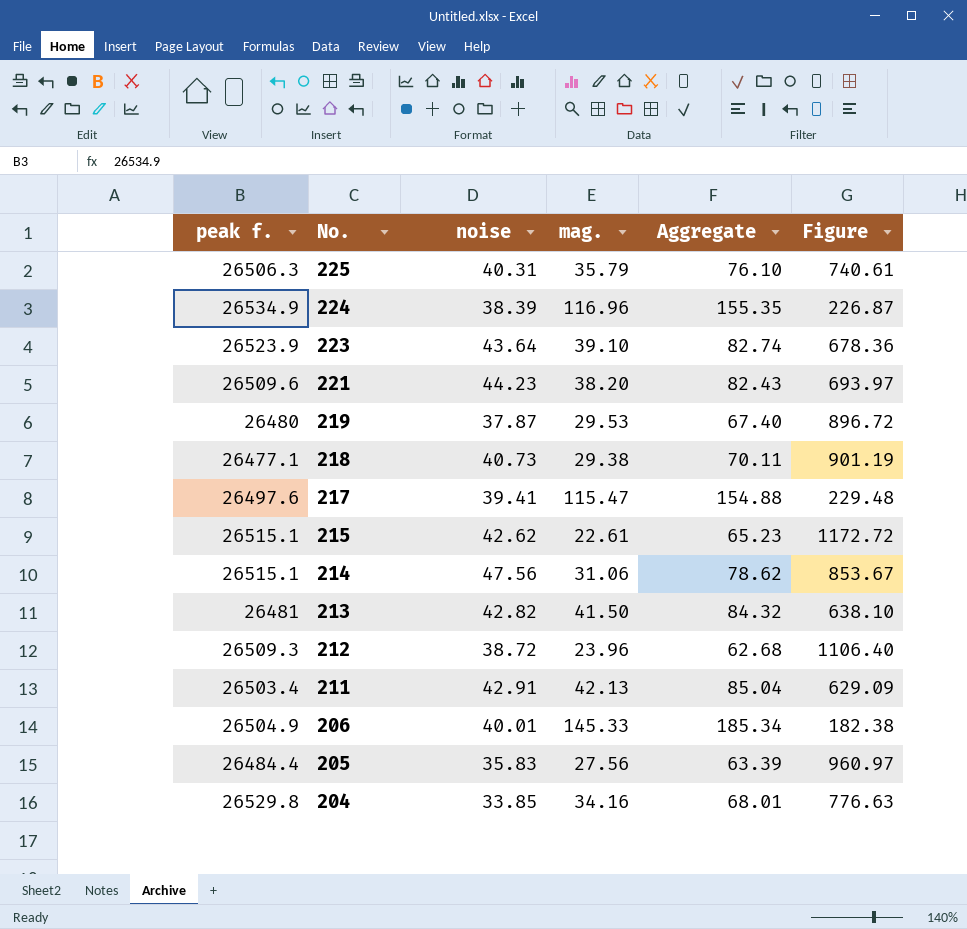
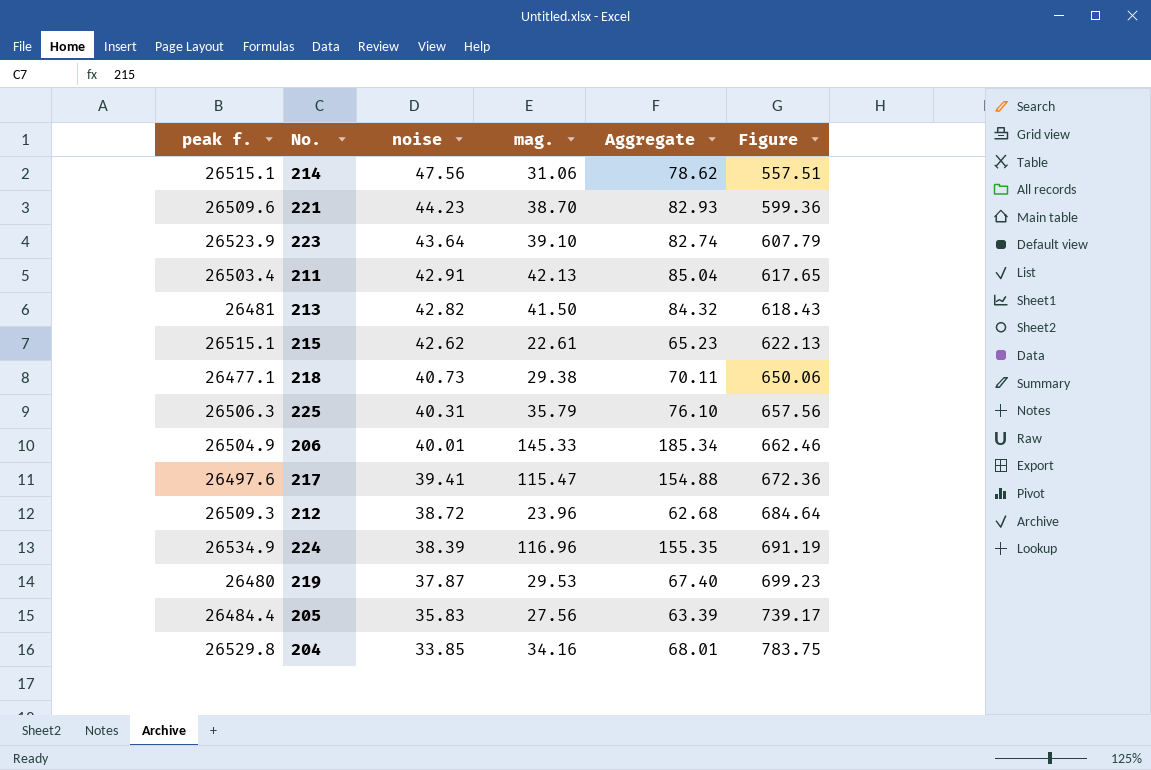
row order: No. descending -> noise descending
column Figure | formula: [peak f.] / [mag.] -> [peak f.] / [noise]
221 | mag.: 38.20 -> 38.70
221 | Aggregate: 82.43 -> 82.93

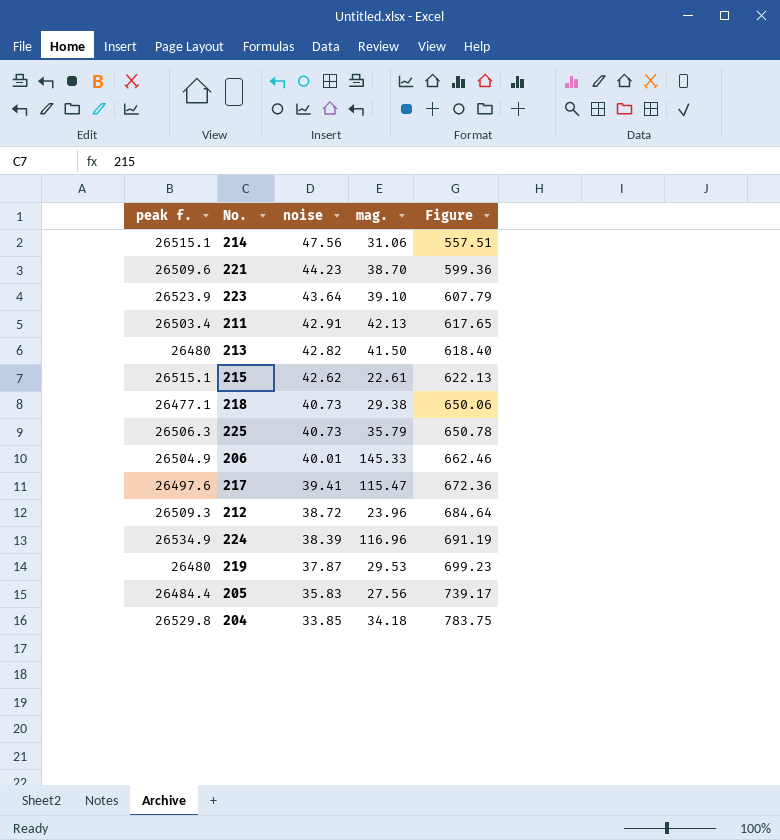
column Aggregate | formula: [noise] + [mag.] -> none
213 | peak f.: 26481 -> 26480
213 | Figure: 618.43 -> 618.40
225 | noise: 40.31 -> 40.73
225 | Figure: 657.56 -> 650.78
204 | mag.: 34.16 -> 34.18

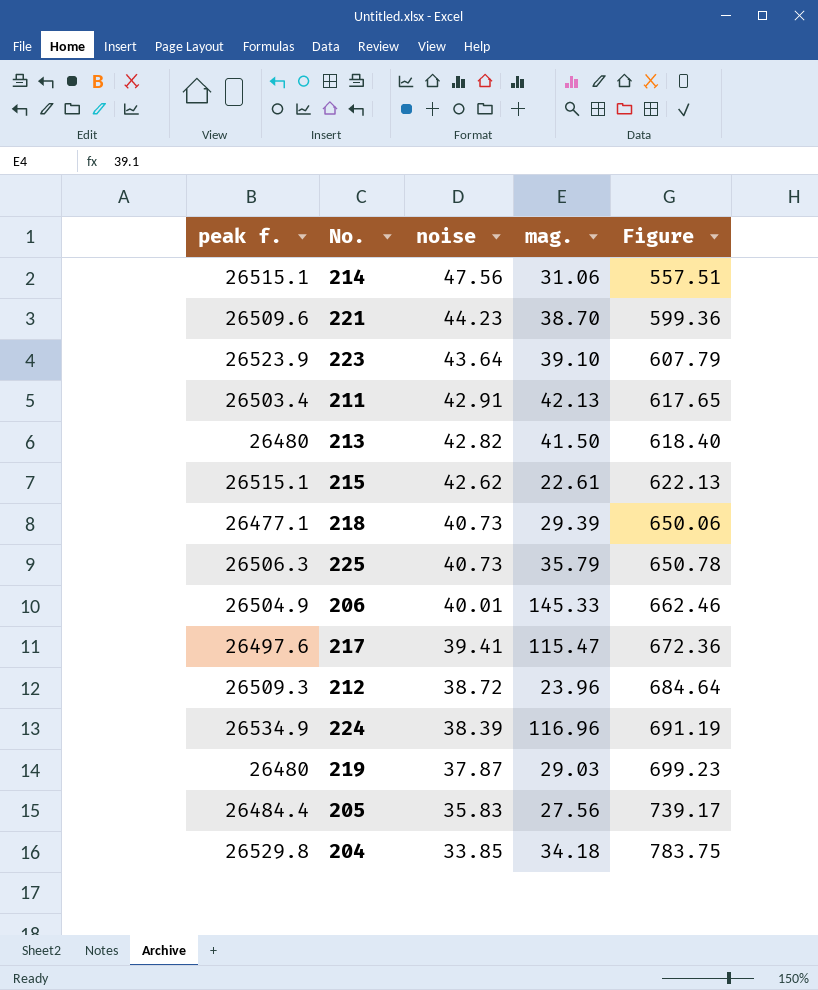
218 | mag.: 29.38 -> 29.39
219 | mag.: 29.53 -> 29.03

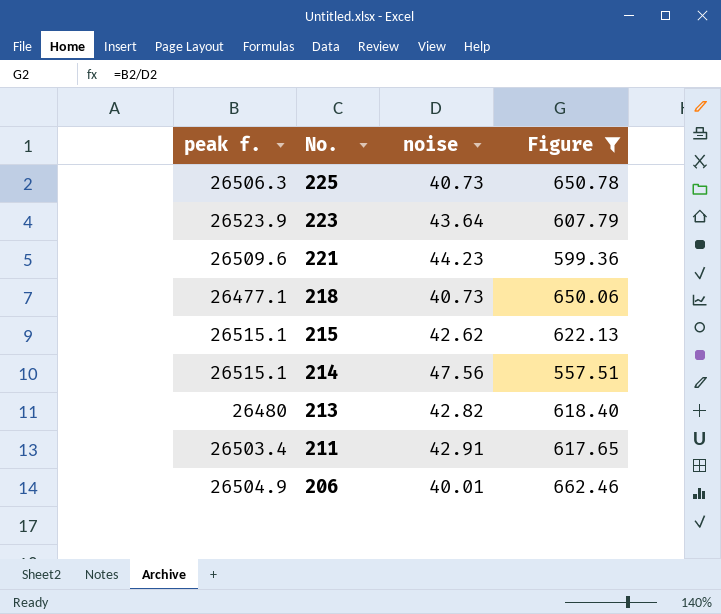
filter: none -> Figure <= 662.46
row order: noise descending -> No. descending
column mag. | position: 4 -> none

